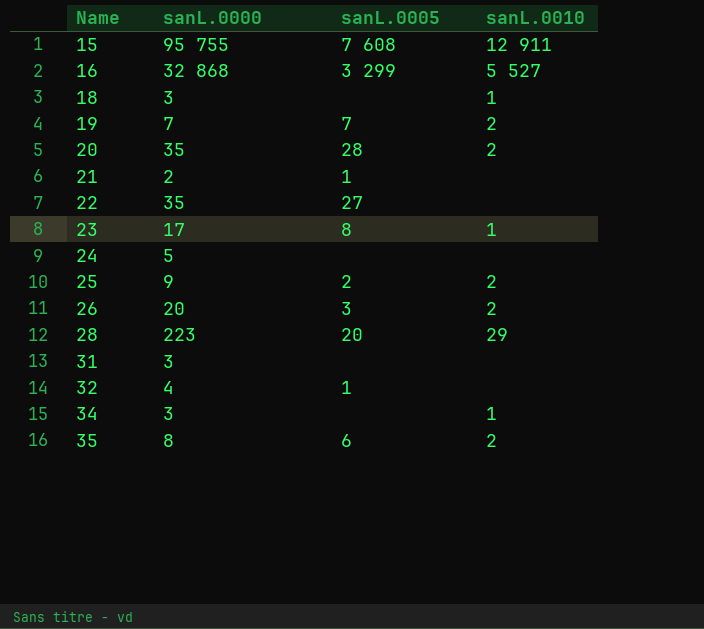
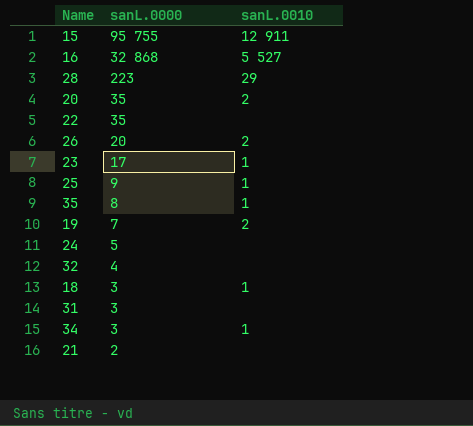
row order: Name ascending -> sanL.0000 descending
column sanL.0005 | position: 3 -> none
25 | sanL.0010: 2 -> 1
35 | sanL.0010: 2 -> 1

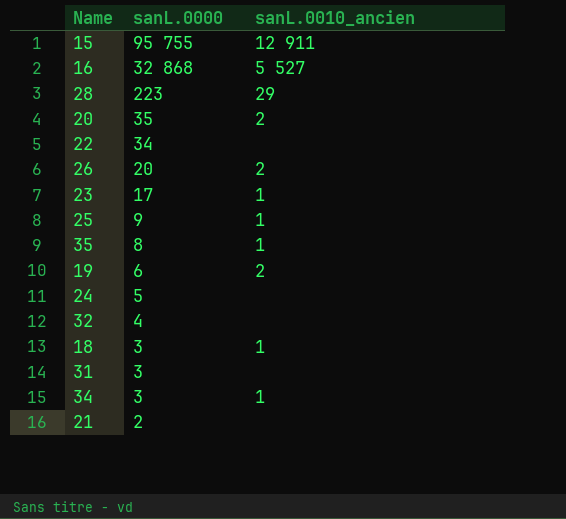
column name: sanL.0010 -> sanL.0010_ancien
22 | sanL.0000: 35 -> 34
19 | sanL.0000: 7 -> 6

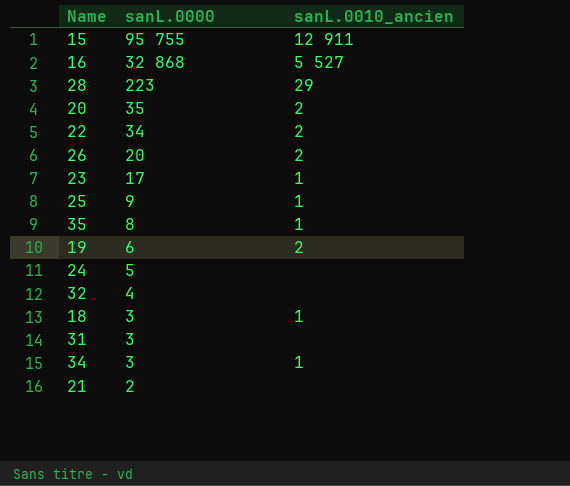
22 | sanL.0010_ancien: none -> 2

